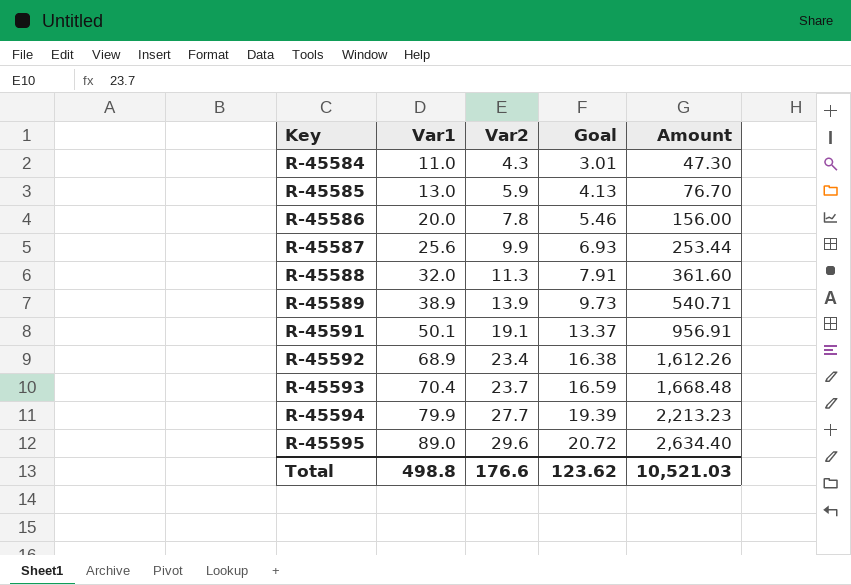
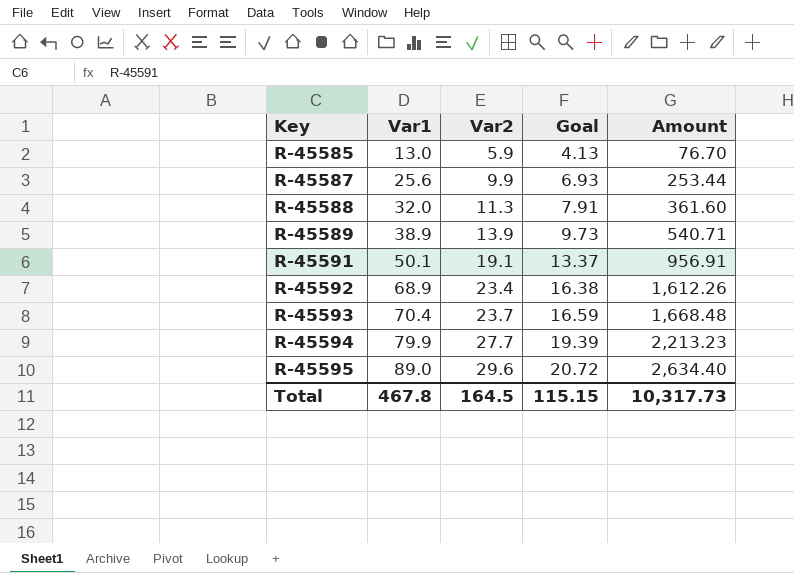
row R-45584: 11.0 | 4.3 | 3.01 | 47.30 -> none
row R-45586: 20.0 | 7.8 | 5.46 | 156.00 -> none
Total | Var1: 498.8 -> 467.8
Total | Var2: 176.6 -> 164.5
Total | Goal: 123.62 -> 115.15
Total | Amount: 10,521.03 -> 10,317.73

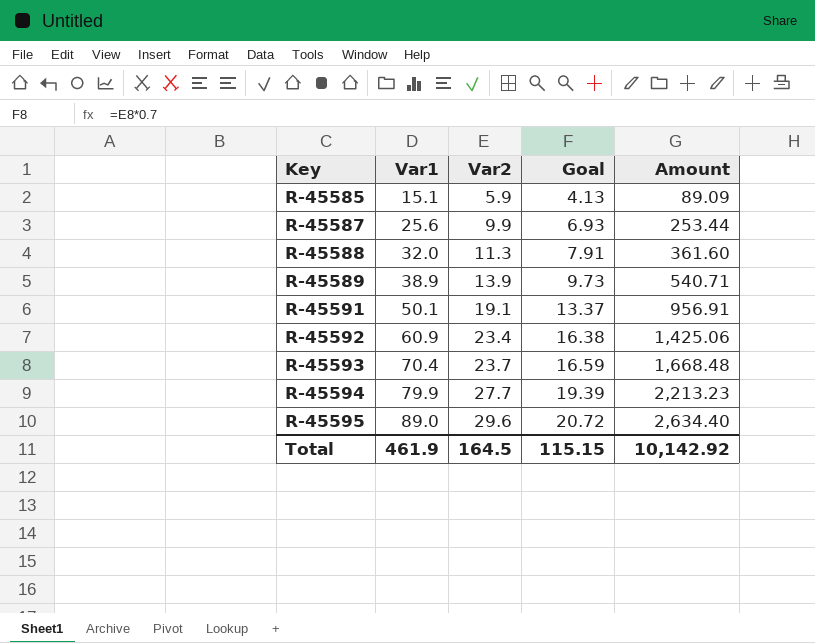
R-45585 | Var1: 13.0 -> 15.1
R-45585 | Amount: 76.70 -> 89.09
R-45592 | Var1: 68.9 -> 60.9
R-45592 | Amount: 1,612.26 -> 1,425.06
Total | Var1: 467.8 -> 461.9
Total | Amount: 10,317.73 -> 10,142.92

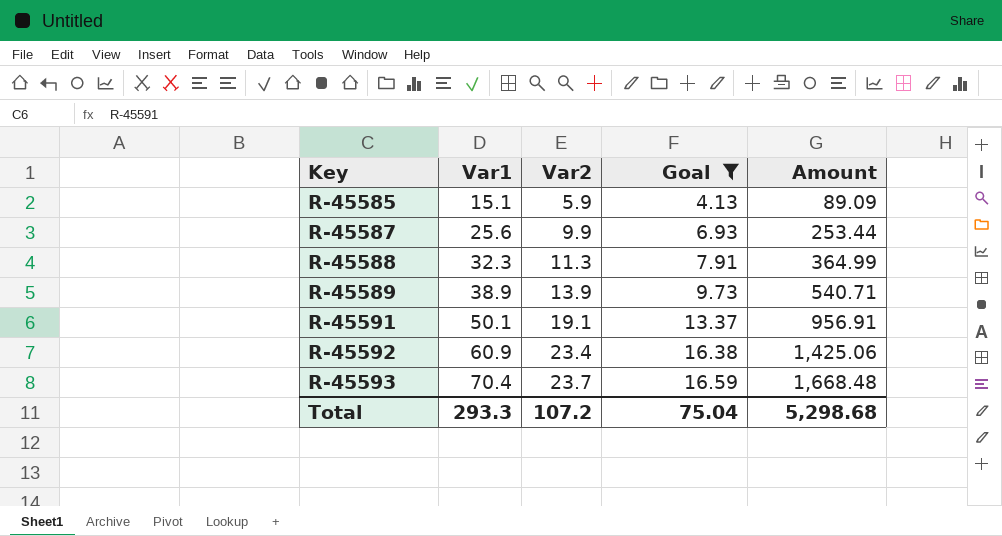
filter: none -> Goal <= 16.59
R-45588 | Var1: 32.0 -> 32.3
R-45588 | Amount: 361.60 -> 364.99
Total | Var1: 461.9 -> 293.3
Total | Var2: 164.5 -> 107.2
Total | Goal: 115.15 -> 75.04
Total | Amount: 10,142.92 -> 5,298.68

